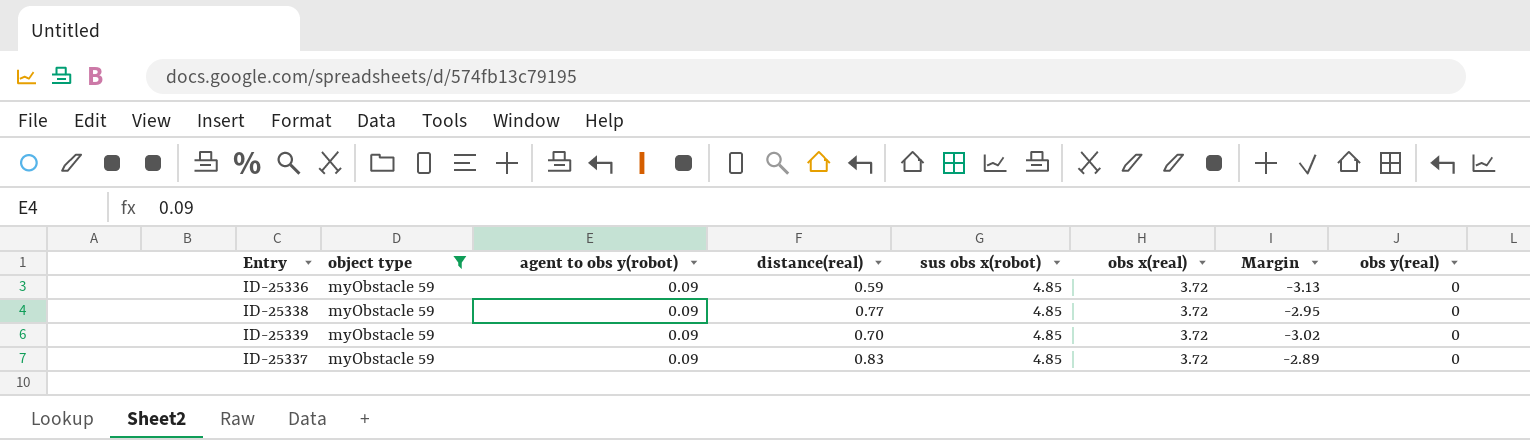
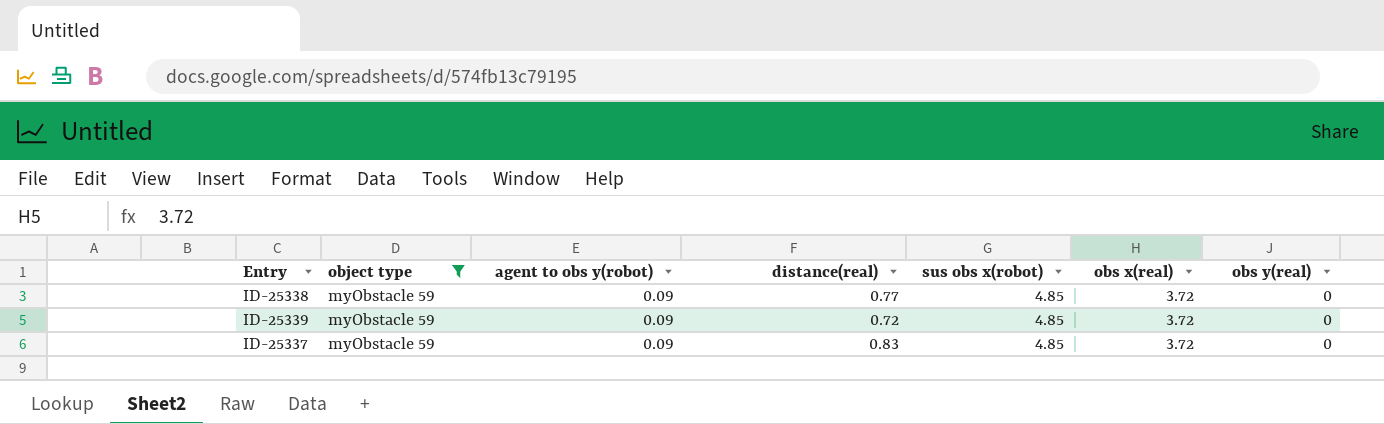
column Margin | formula: [distance(real)] - [obs x(real)] -> none
row ID-25336: myObstacle 59 | 0.09 | 0.59 | 4.85 | 3.72 | -3.13 | 0 -> none
ID-25339 | distance(real): 0.70 -> 0.72

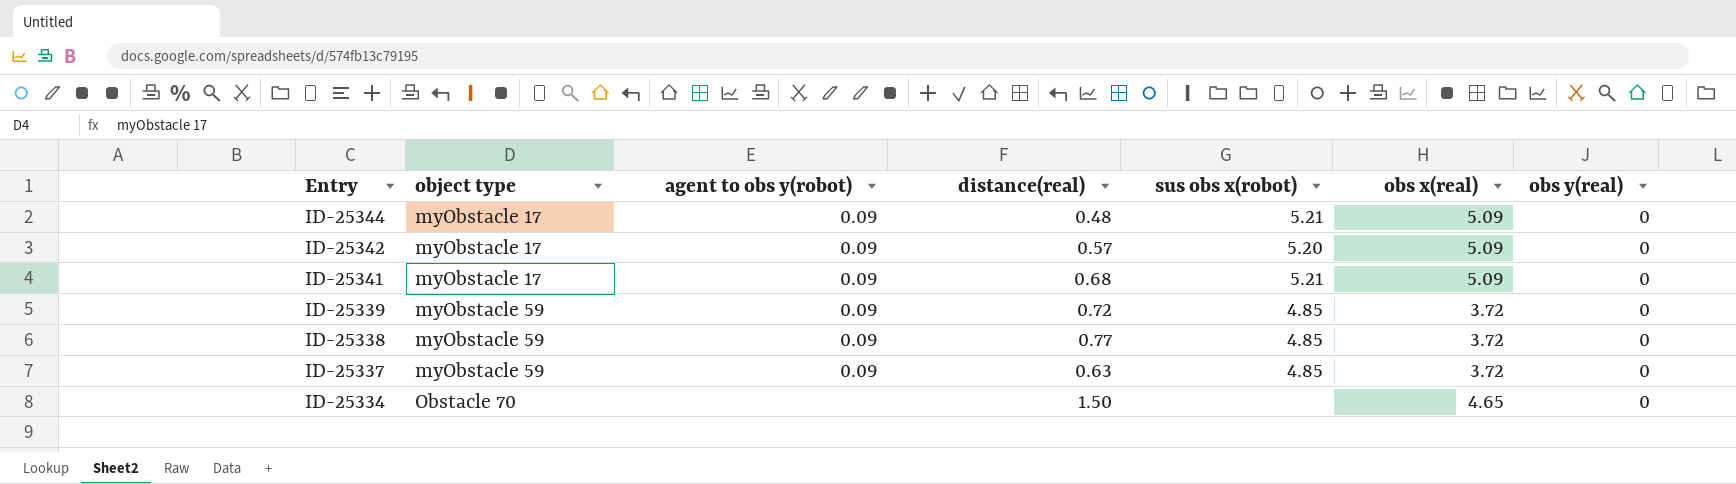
filter: object type = myObstacle 59 -> none
row order: none -> Entry descending
ID-25337 | distance(real): 0.83 -> 0.63

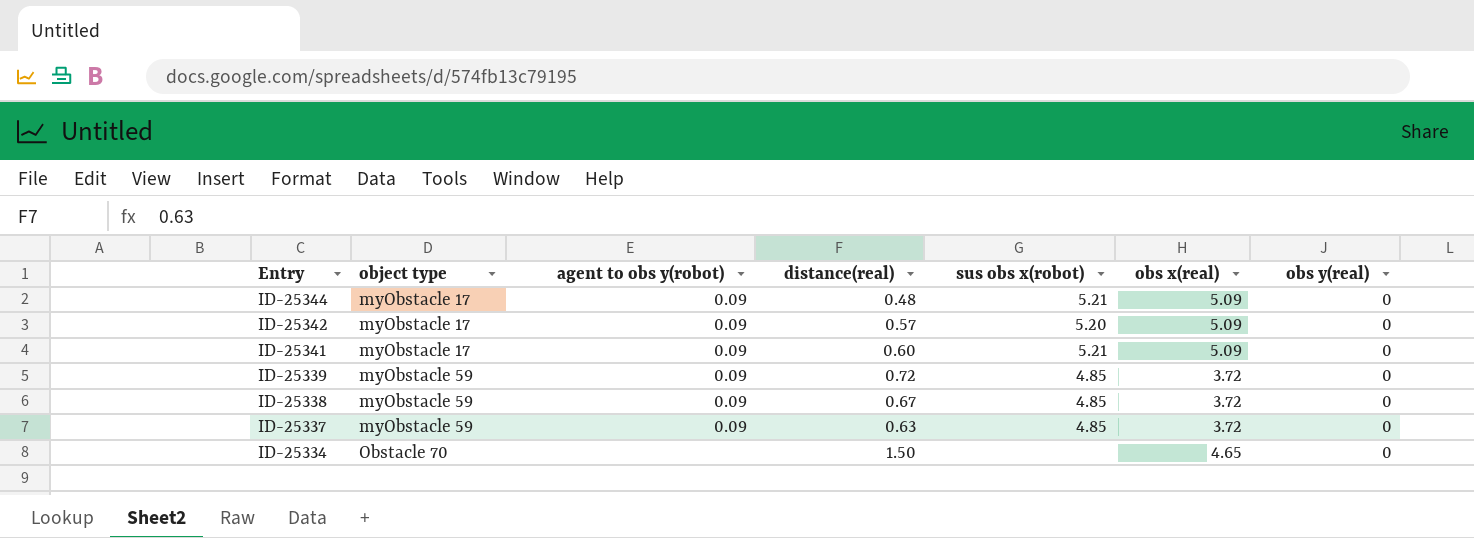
ID-25341 | distance(real): 0.68 -> 0.60
ID-25338 | distance(real): 0.77 -> 0.67

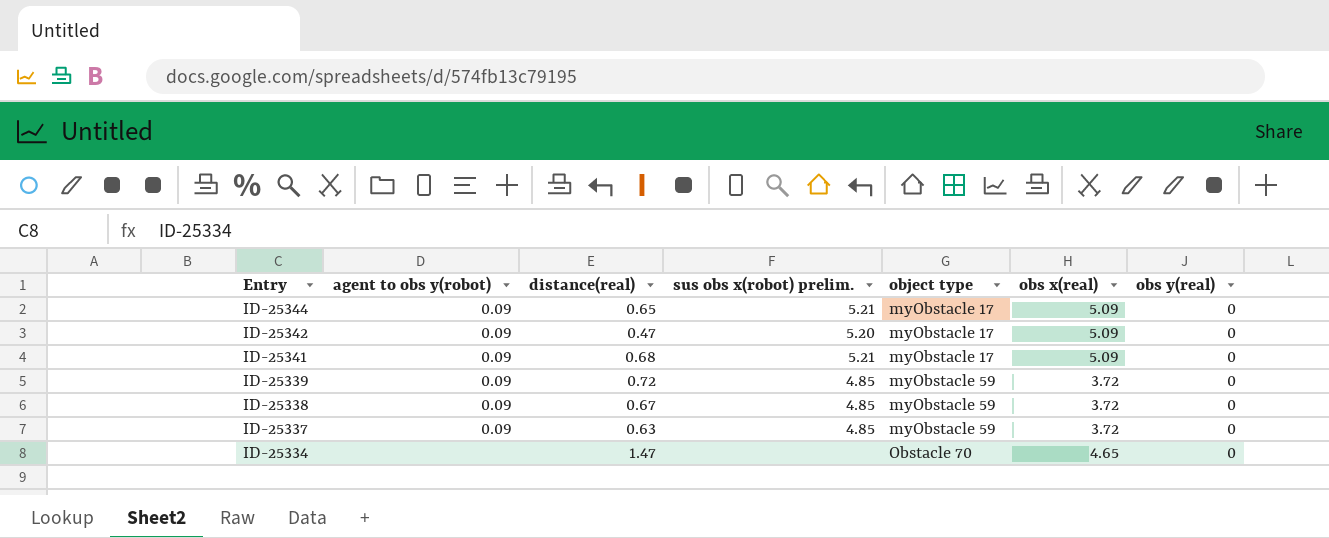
column name: sus obs x(robot) -> sus obs x(robot) prelim.
column object type | position: 2 -> 5
ID-25344 | distance(real): 0.48 -> 0.65
ID-25342 | distance(real): 0.57 -> 0.47
ID-25341 | distance(real): 0.60 -> 0.68
ID-25334 | distance(real): 1.50 -> 1.47

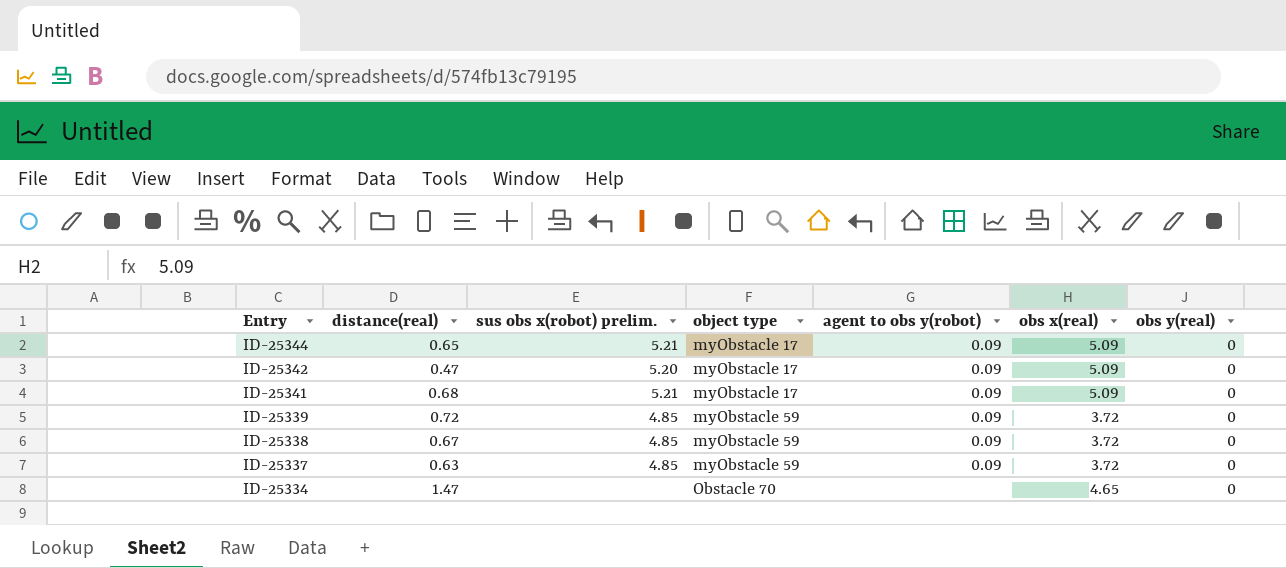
column agent to obs y(robot) | position: 2 -> 5

